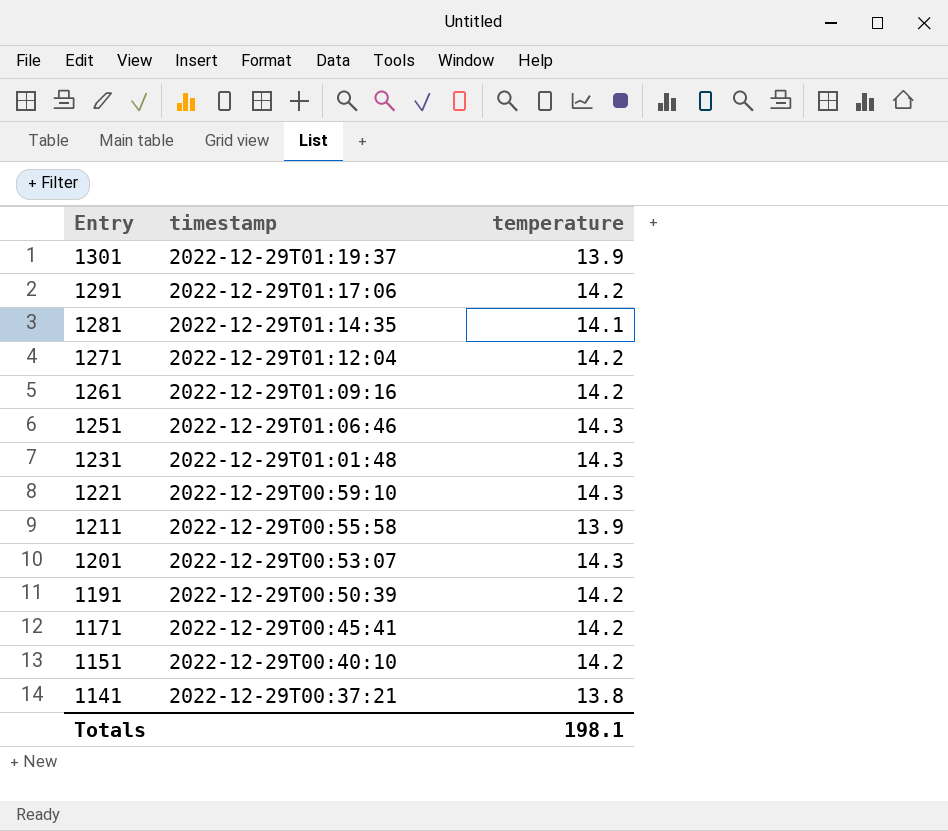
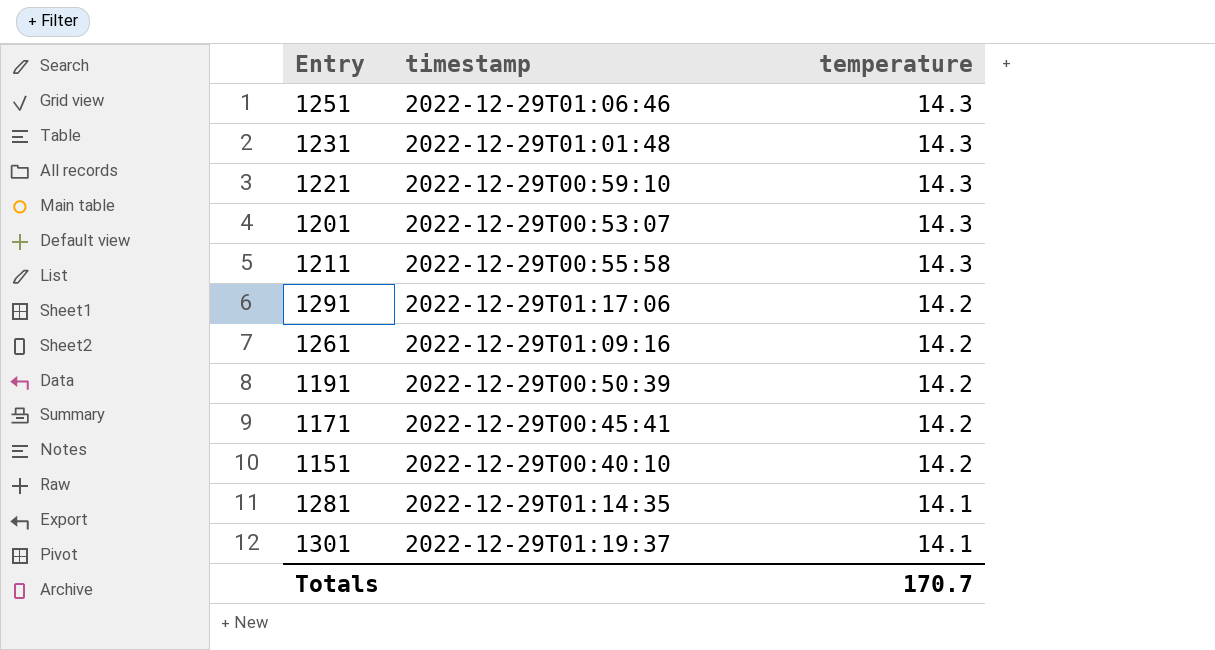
row order: Entry descending -> temperature descending
row 1271: 2022-12-29T01:12:04 | 14.2 -> none
row 1141: 2022-12-29T00:37:21 | 13.8 -> none
1211 | temperature: 13.9 -> 14.3
1301 | temperature: 13.9 -> 14.1
Totals | temperature: 198.1 -> 170.7

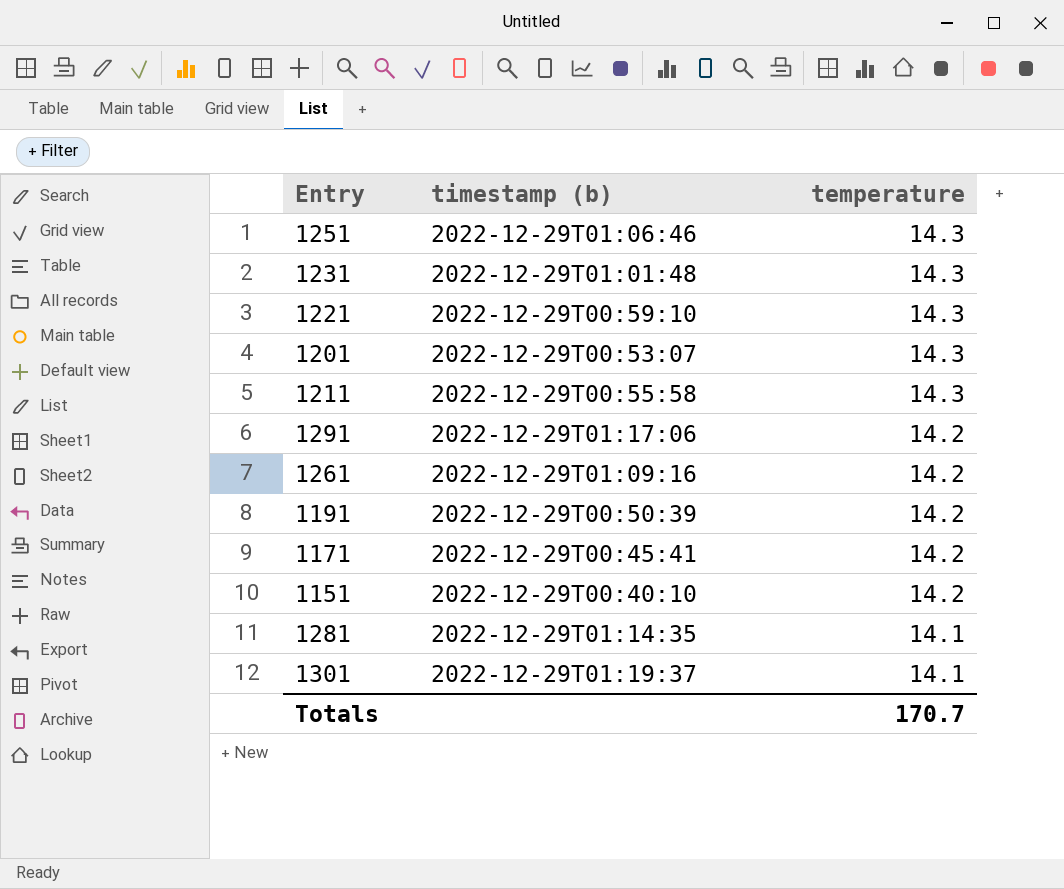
column name: timestamp -> timestamp (b)

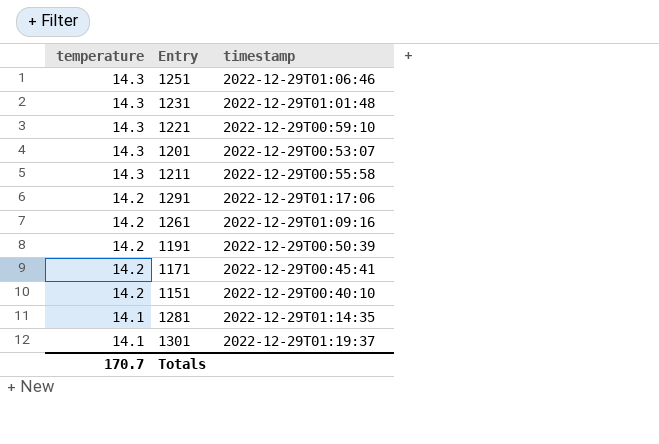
column temperature | position: 3 -> 1
column name: timestamp (b) -> timestamp

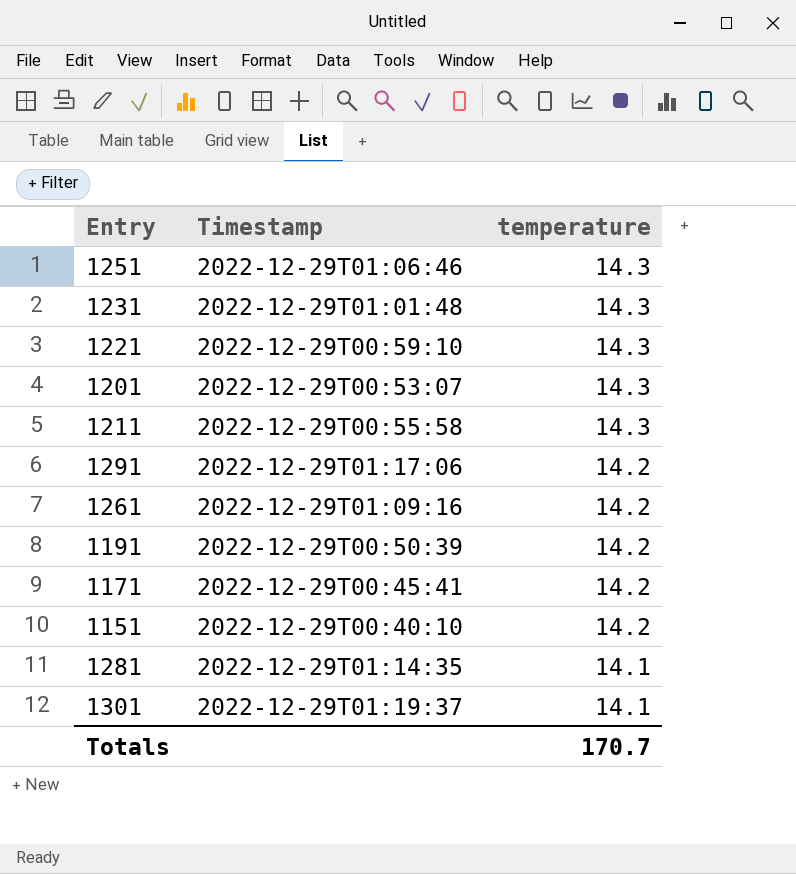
column name: timestamp -> Timestamp
column temperature | position: 1 -> 3

